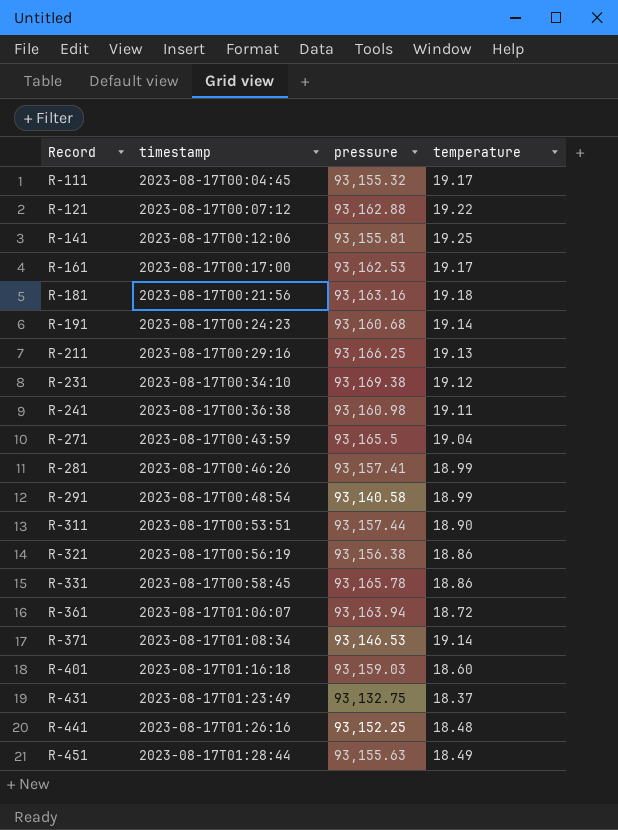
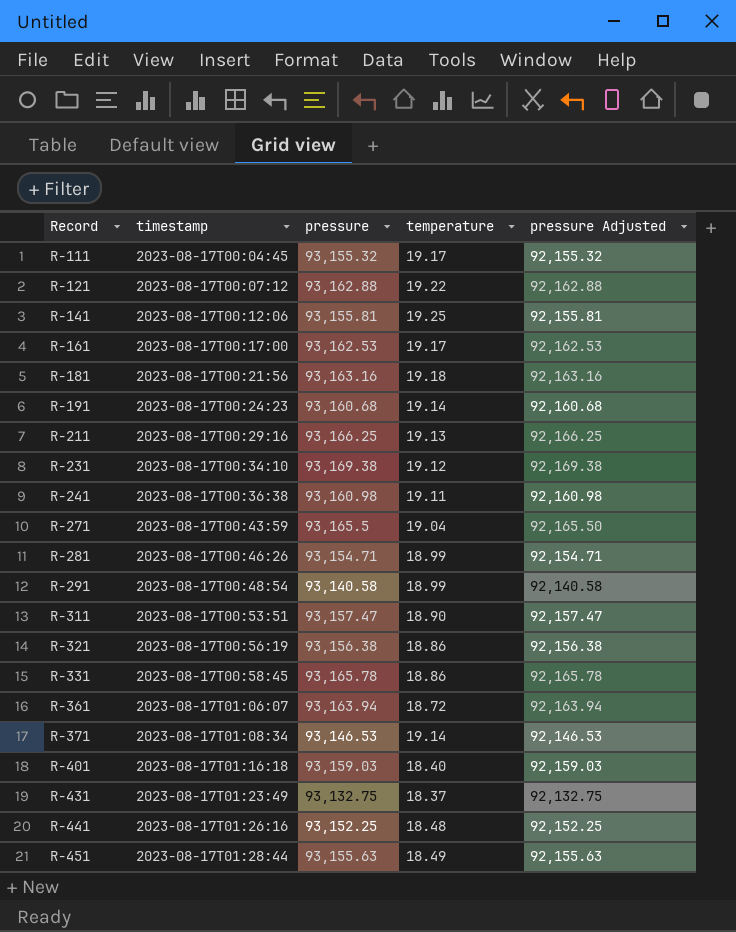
column pressure Adjusted | formula: none -> [pressure] - 1000
R-281 | pressure: 93,157.41 -> 93,154.71
R-311 | pressure: 93,157.44 -> 93,157.47
R-401 | temperature: 18.60 -> 18.40

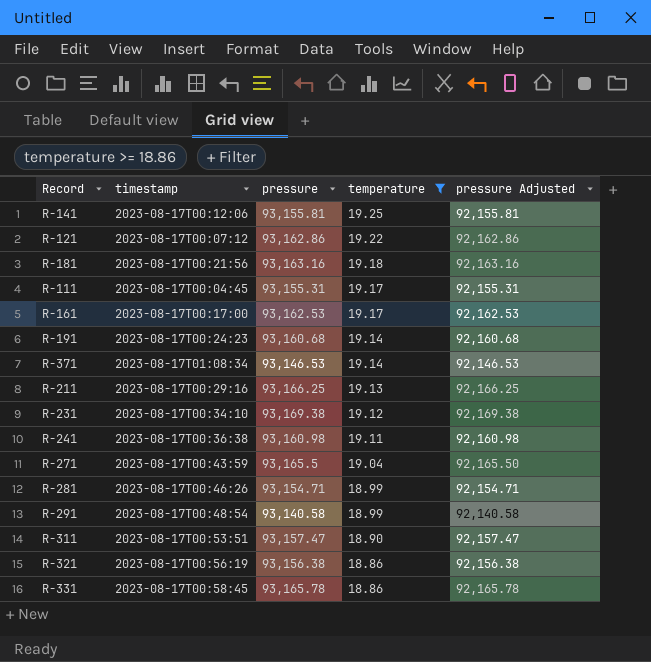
filter: none -> temperature >= 18.86
row order: Record ascending -> temperature descending
R-121 | pressure: 93,162.88 -> 93,162.86
R-121 | pressure Adjusted: 92,162.88 -> 92,162.86
R-111 | pressure: 93,155.32 -> 93,155.31
R-111 | pressure Adjusted: 92,155.32 -> 92,155.31

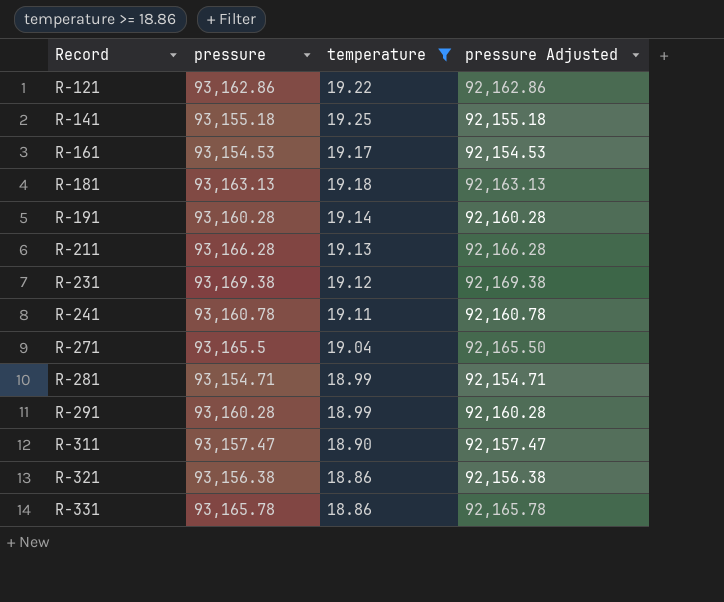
row order: temperature descending -> Record ascending
column timestamp | position: 2 -> none
row R-111: 2023-08-17T00:04:45 | 93,155.31 | 19.17 | 92,155.31 -> none
row R-371: 2023-08-17T01:08:34 | 93,146.53 | 19.14 | 92,146.53 -> none
R-141 | pressure: 93,155.81 -> 93,155.18
R-141 | pressure Adjusted: 92,155.81 -> 92,155.18
R-161 | pressure: 93,162.53 -> 93,154.53
R-161 | pressure Adjusted: 92,162.53 -> 92,154.53
R-181 | pressure: 93,163.16 -> 93,163.13
R-181 | pressure Adjusted: 92,163.16 -> 92,163.13
R-191 | pressure: 93,160.68 -> 93,160.28
R-191 | pressure Adjusted: 92,160.68 -> 92,160.28
R-211 | pressure: 93,166.25 -> 93,166.28
R-211 | pressure Adjusted: 92,166.25 -> 92,166.28
R-241 | pressure: 93,160.98 -> 93,160.78
R-241 | pressure Adjusted: 92,160.98 -> 92,160.78
R-291 | pressure: 93,140.58 -> 93,160.28
R-291 | pressure Adjusted: 92,140.58 -> 92,160.28

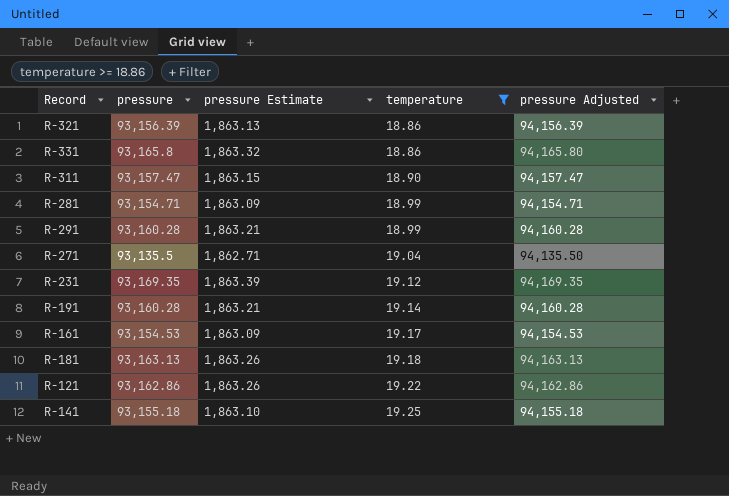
row order: Record ascending -> temperature ascending
column pressure Estimate | formula: none -> [pressure] * 0.02
column pressure Adjusted | formula: [pressure] - 1000 -> [pressure] + 1000
row R-211: 93,166.28 | 19.13 | 92,166.28 -> none
row R-241: 93,160.78 | 19.11 | 92,160.78 -> none
R-321 | pressure: 93,156.38 -> 93,156.39
R-331 | pressure: 93,165.78 -> 93,165.8
R-271 | pressure: 93,165.5 -> 93,135.5
R-231 | pressure: 93,169.38 -> 93,169.35

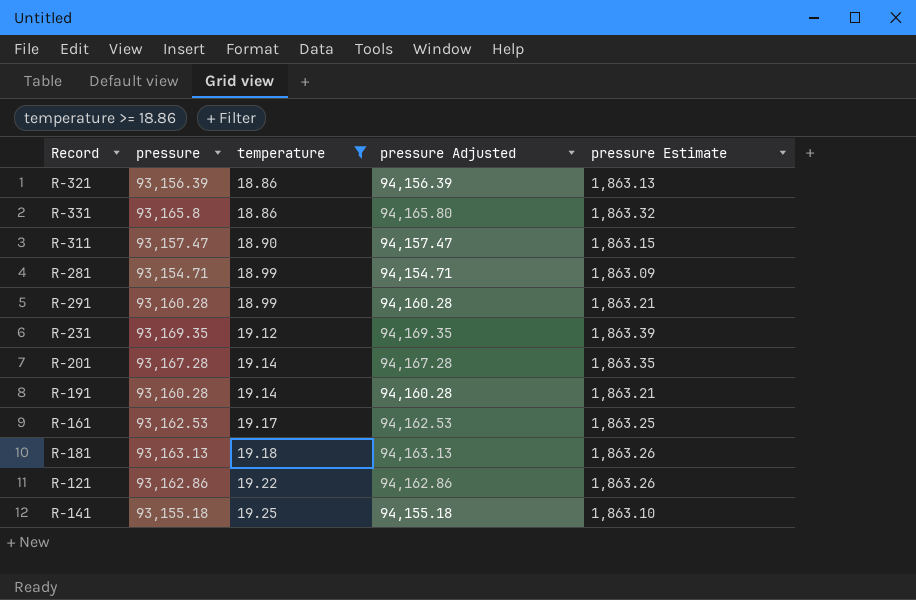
column pressure Estimate | position: 3 -> 5
row R-271: 93,135.5 | 1,862.71 | 19.04 | 94,135.50 -> none
row R-201: none -> 93,167.28 | 19.14 | 94,167.28 | 1,863.35
R-161 | pressure: 93,154.53 -> 93,162.53
R-161 | pressure Adjusted: 94,154.53 -> 94,162.53
R-161 | pressure Estimate: 1,863.09 -> 1,863.25

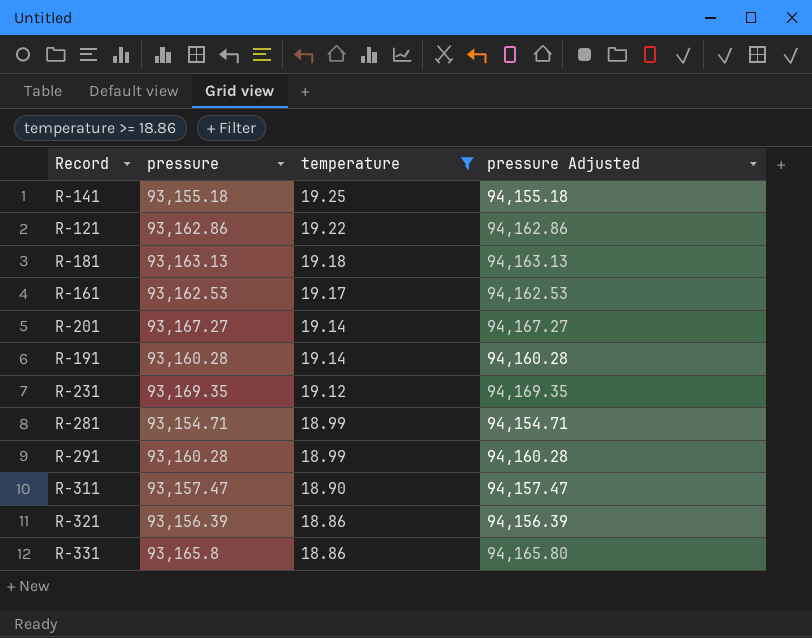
row order: temperature ascending -> temperature descending
column pressure Estimate | formula: [pressure] * 0.02 -> none
R-201 | pressure: 93,167.28 -> 93,167.27
R-201 | pressure Adjusted: 94,167.28 -> 94,167.27

